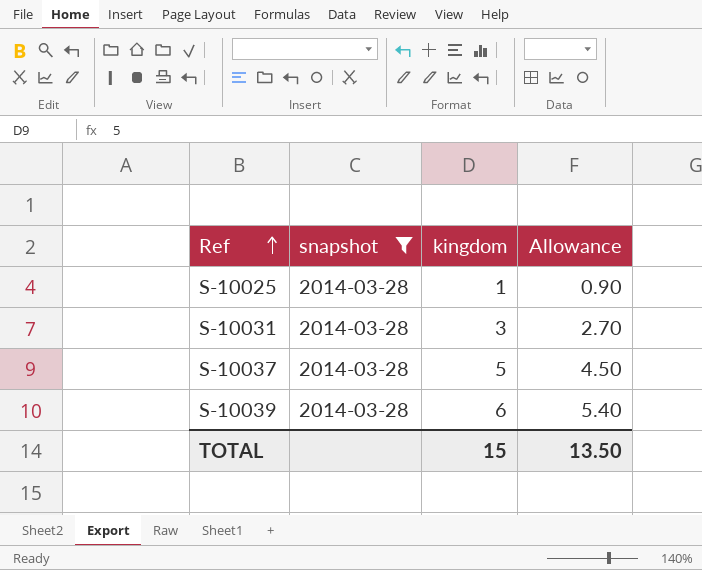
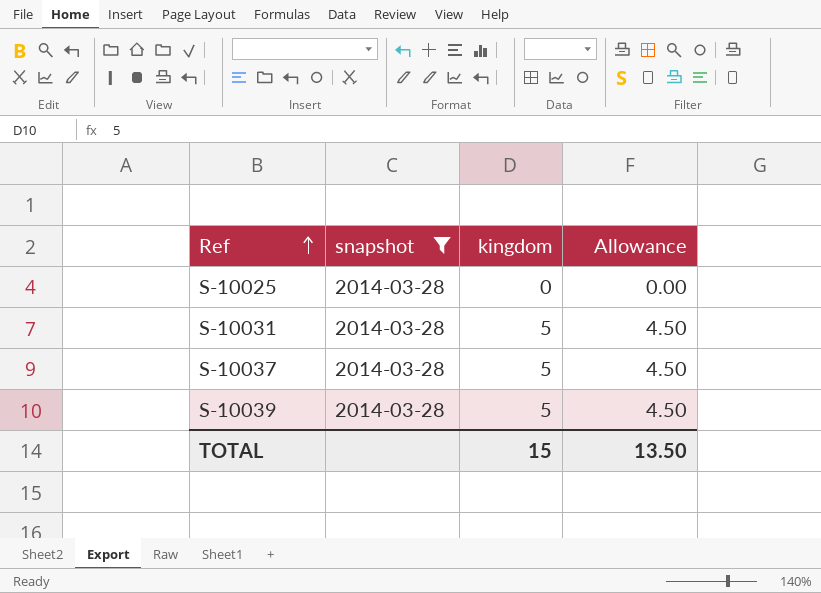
S-10025 | kingdom: 1 -> 0
S-10025 | Allowance: 0.90 -> 0.00
S-10031 | kingdom: 3 -> 5
S-10031 | Allowance: 2.70 -> 4.50
S-10039 | kingdom: 6 -> 5
S-10039 | Allowance: 5.40 -> 4.50

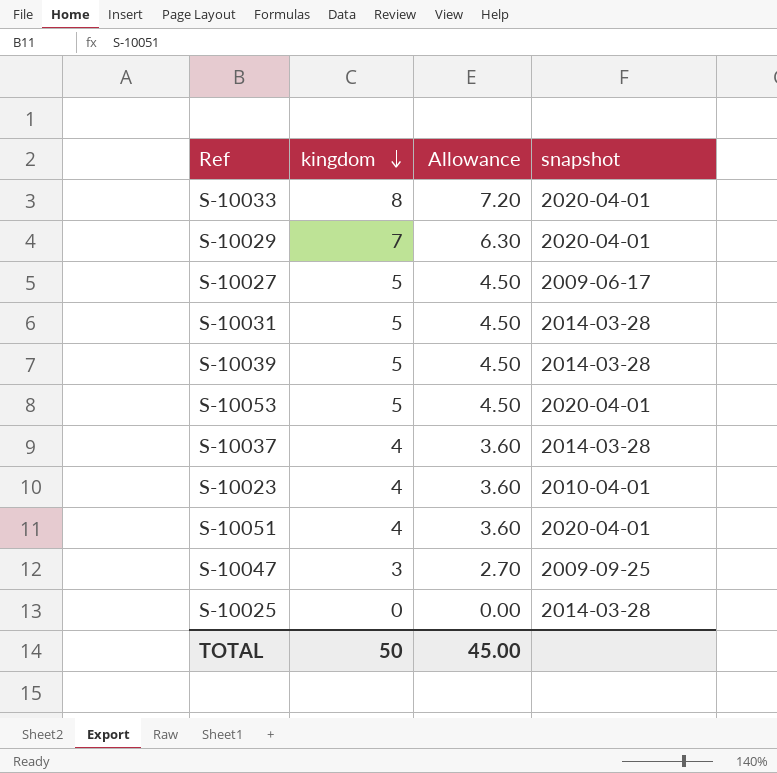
filter: snapshot = 2014-03-28 -> none
row order: Ref ascending -> kingdom descending
column snapshot | position: 2 -> 4
S-10037 | kingdom: 5 -> 4
S-10037 | Allowance: 4.50 -> 3.60
TOTAL | kingdom: 15 -> 50
TOTAL | Allowance: 13.50 -> 45.00

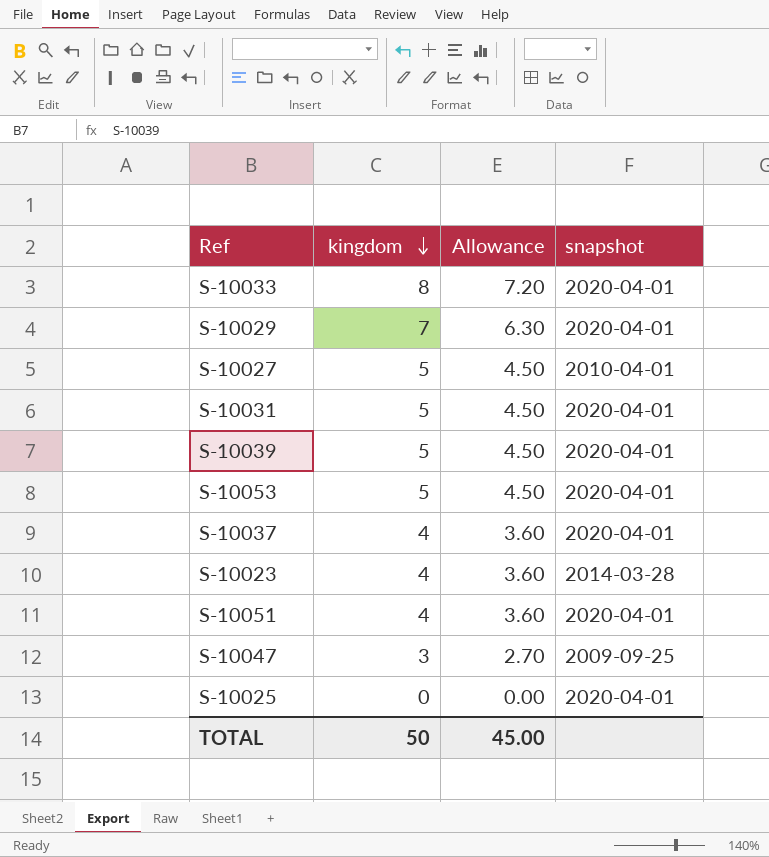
S-10027 | snapshot: 2009-06-17 -> 2010-04-01
S-10031 | snapshot: 2014-03-28 -> 2020-04-01
S-10039 | snapshot: 2014-03-28 -> 2020-04-01
S-10037 | snapshot: 2014-03-28 -> 2020-04-01
S-10023 | snapshot: 2010-04-01 -> 2014-03-28
S-10025 | snapshot: 2014-03-28 -> 2020-04-01

